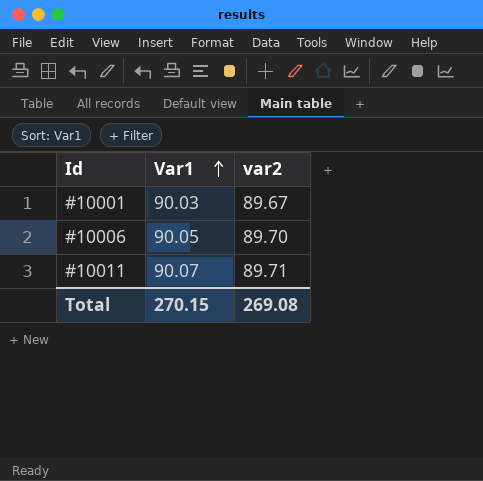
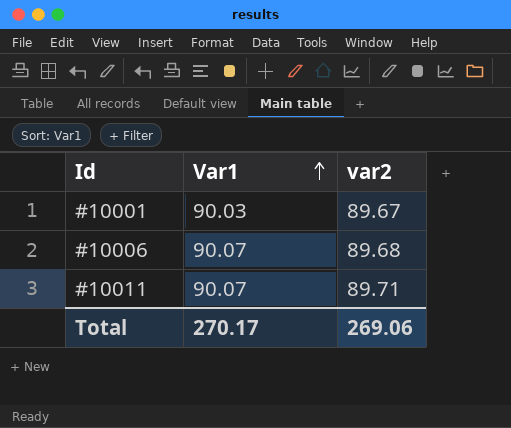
#10006 | Var1: 90.05 -> 90.07
#10006 | var2: 89.70 -> 89.68
Total | Var1: 270.15 -> 270.17
Total | var2: 269.08 -> 269.06

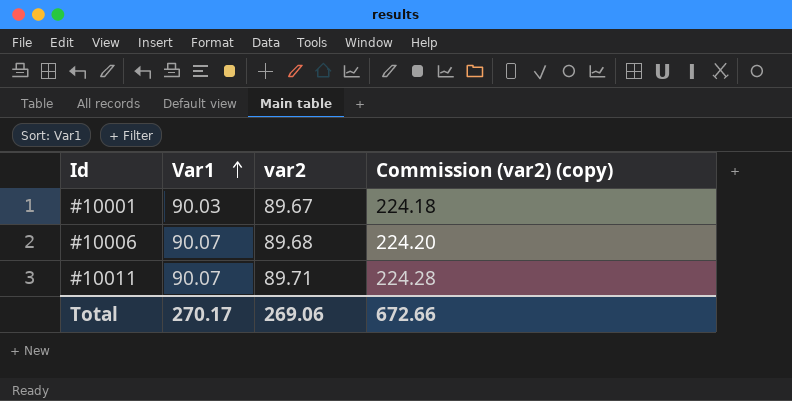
column Commission (var2) (copy) | formula: none -> [var2] * 2.5

